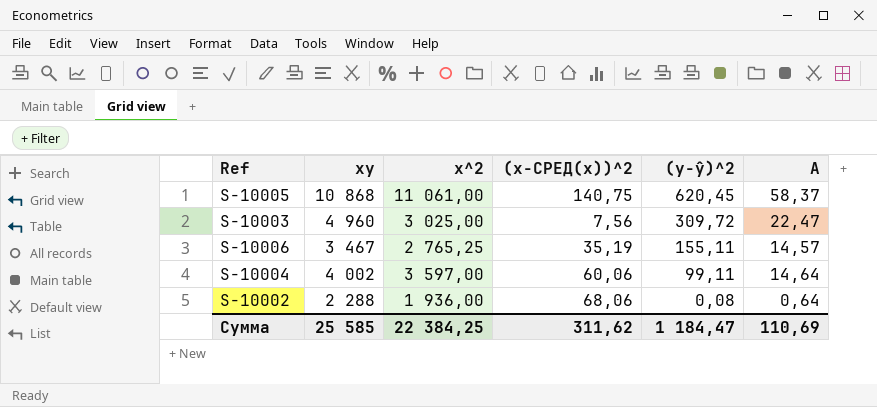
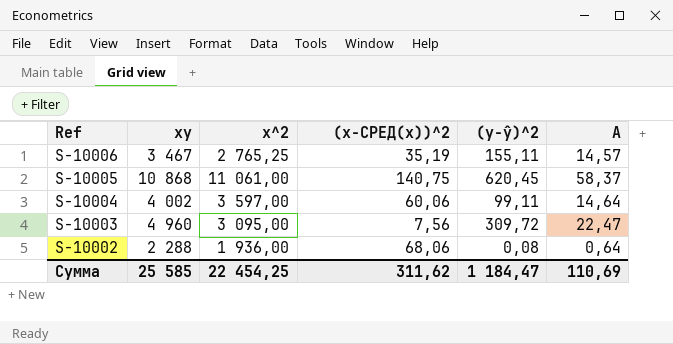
row order: (y-ŷ)^2 descending -> Ref descending
S-10003 | x^2: 3 025,00 -> 3 095,00
Сумма | x^2: 22 384,25 -> 22 454,25

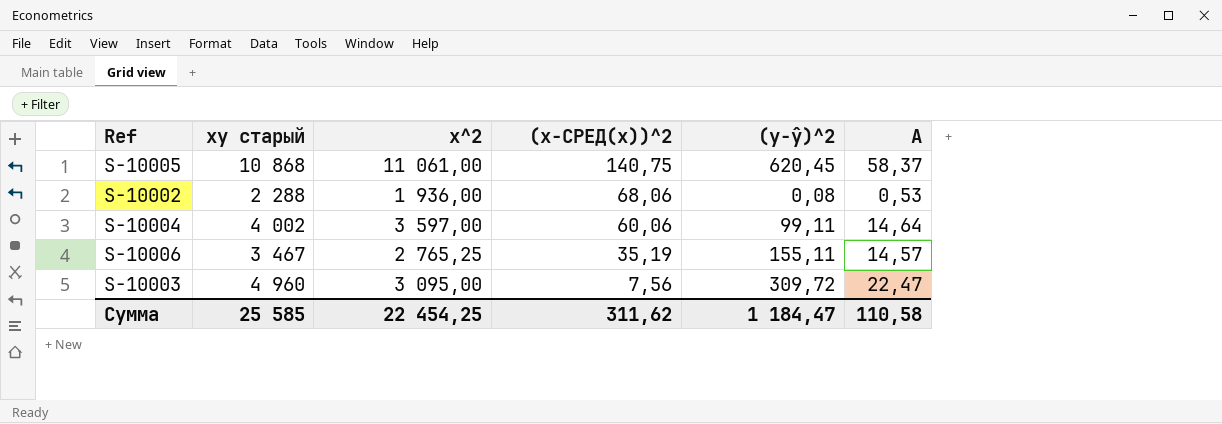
row order: Ref descending -> (x-СРЕД(х))^2 descending
column name: xy -> xy старый
S-10002 | A: 0,64 -> 0,53
Сумма | A: 110,69 -> 110,58

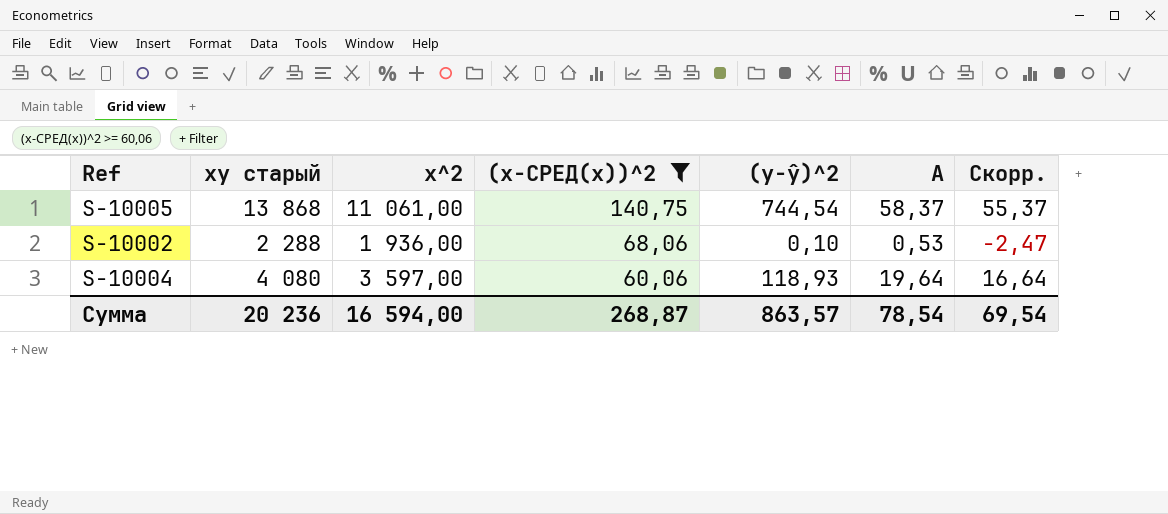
filter: none -> (x-СРЕД(х))^2 >= 60,06
column Скорр. | formula: none -> [A] - 3
S-10005 | xy старый: 10 868 -> 13 868
S-10005 | (y-ŷ)^2: 620,45 -> 744,54
S-10002 | (y-ŷ)^2: 0,08 -> 0,10
S-10004 | xy старый: 4 002 -> 4 080
S-10004 | (y-ŷ)^2: 99,11 -> 118,93
S-10004 | A: 14,64 -> 19,64
Сумма | xy старый: 25 585 -> 20 236
Сумма | x^2: 22 454,25 -> 16 594,00
Сумма | (x-СРЕД(х))^2: 311,62 -> 268,87
Сумма | (y-ŷ)^2: 1 184,47 -> 863,57
Сумма | A: 110,58 -> 78,54

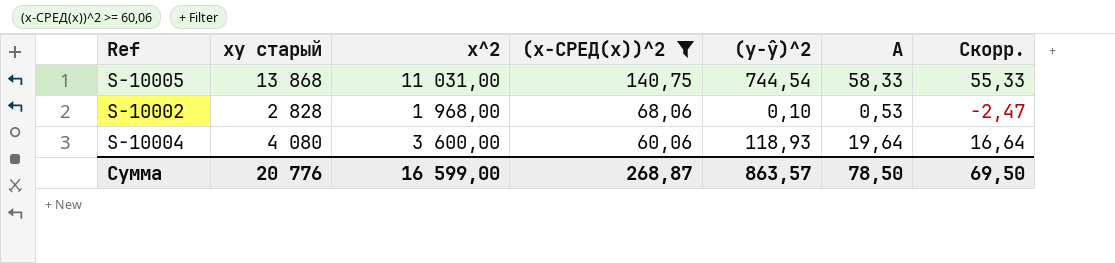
S-10005 | x^2: 11 061,00 -> 11 031,00
S-10005 | A: 58,37 -> 58,33
S-10005 | Скорр.: 55,37 -> 55,33
S-10002 | xy старый: 2 288 -> 2 828
S-10002 | x^2: 1 936,00 -> 1 968,00
S-10004 | x^2: 3 597,00 -> 3 600,00
Сумма | xy старый: 20 236 -> 20 776
Сумма | x^2: 16 594,00 -> 16 599,00
Сумма | A: 78,54 -> 78,50
Сумма | Скорр.: 69,54 -> 69,50

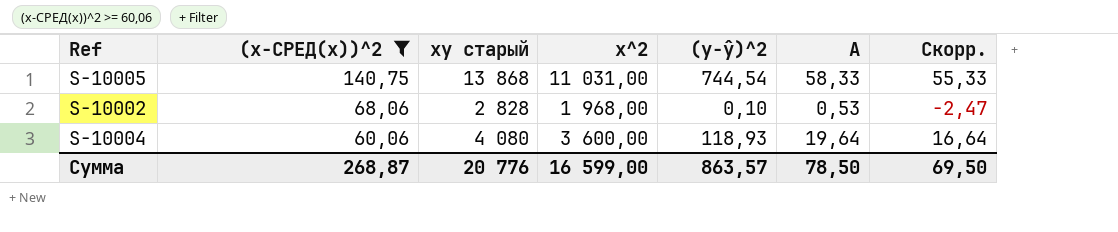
column (x-СРЕД(х))^2 | position: 4 -> 2

